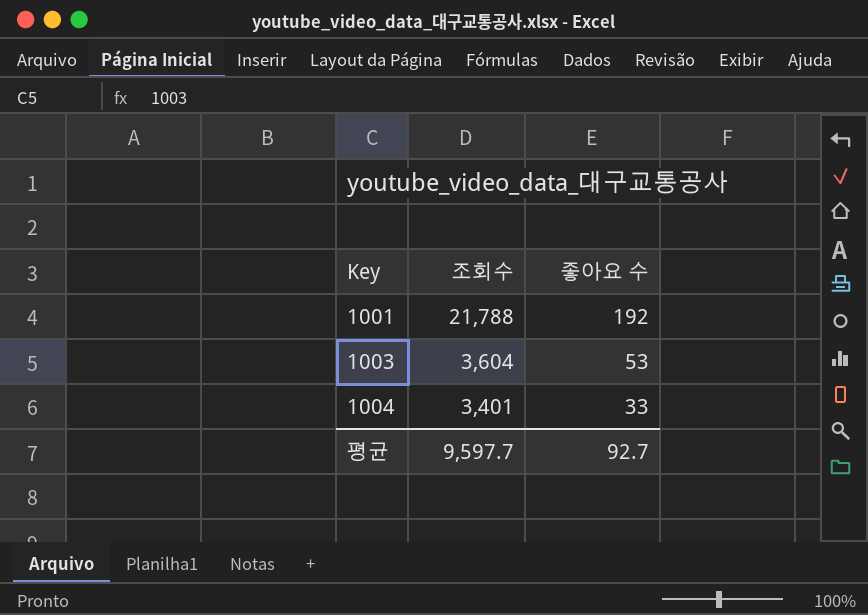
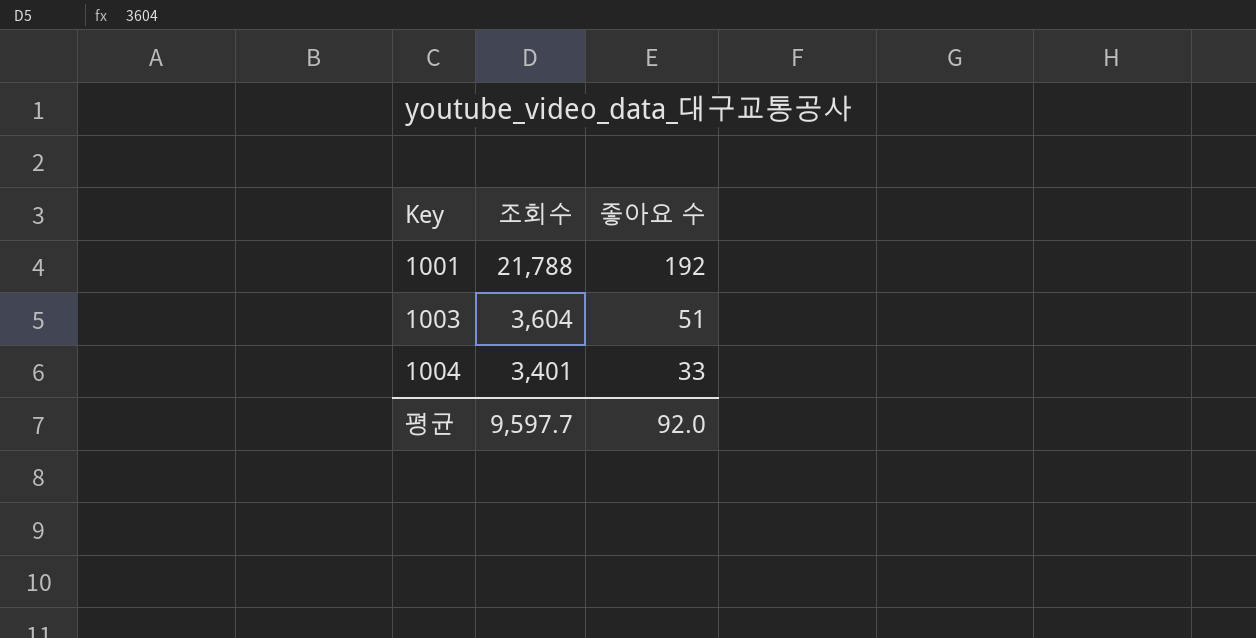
1003 | 좋아요 수: 53 -> 51
평균 | 좋아요 수: 92.7 -> 92.0

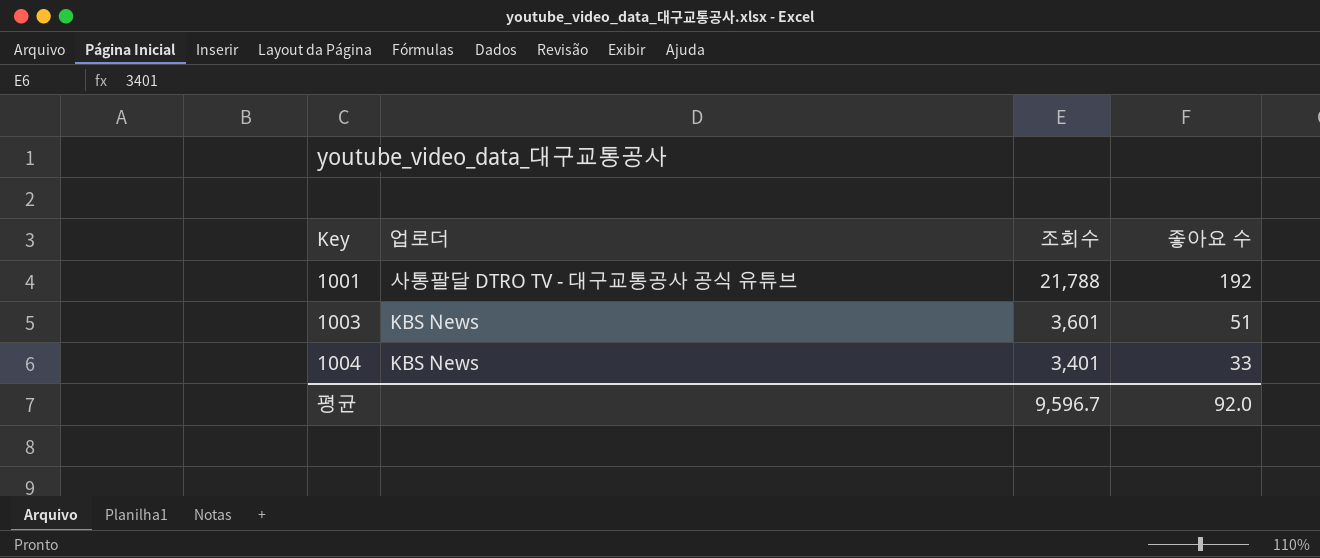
column 업로더 | position: none -> 2
1003 | 조회수: 3,604 -> 3,601
평균 | 조회수: 9,597.7 -> 9,596.7

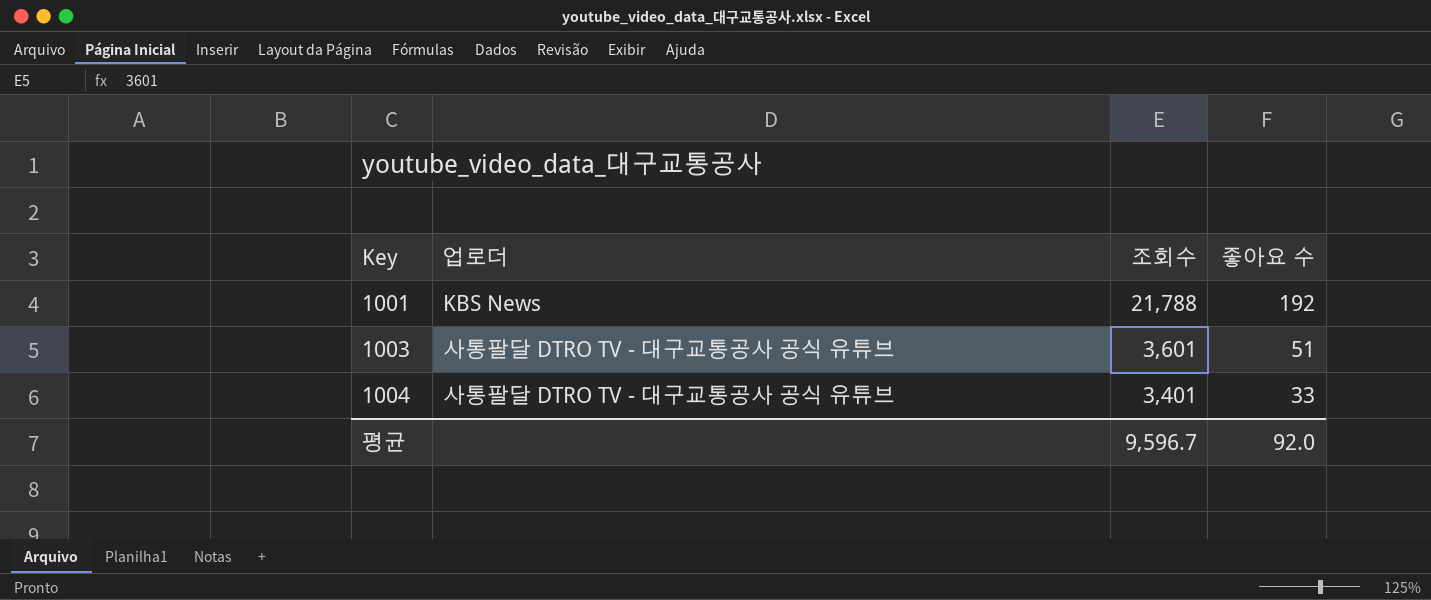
1001 | 업로더: 사통팔달 DTRO TV - 대구교통공사 공식 유튜브 -> KBS News
1003 | 업로더: KBS News -> 사통팔달 DTRO TV - 대구교통공사 공식 유튜브
1004 | 업로더: KBS News -> 사통팔달 DTRO TV - 대구교통공사 공식 유튜브

